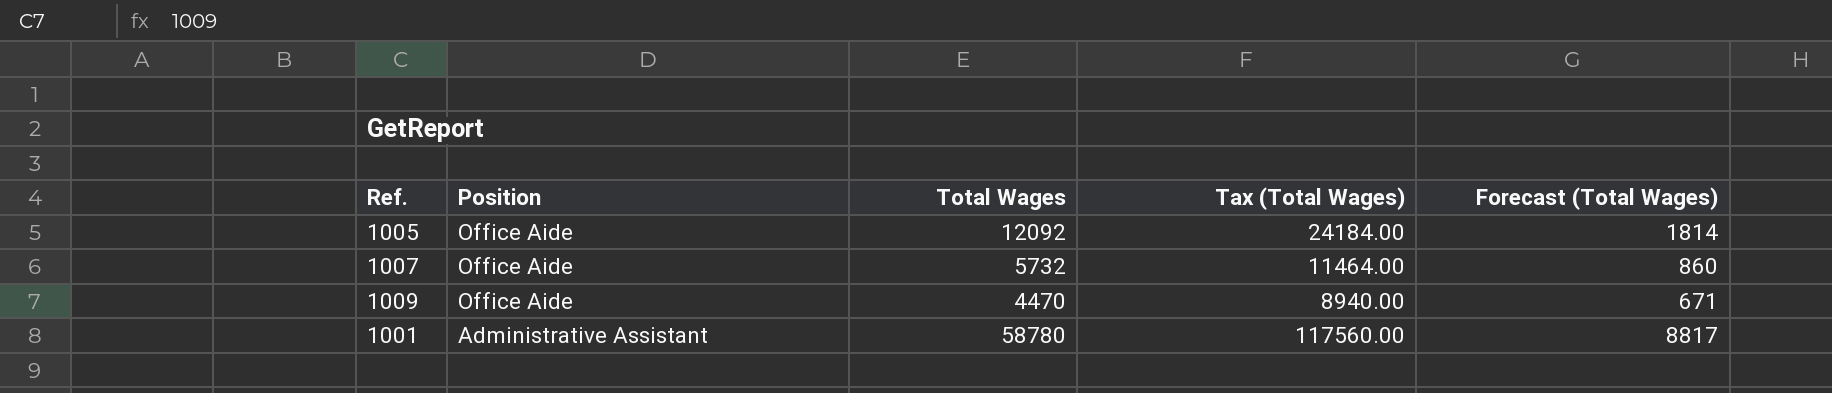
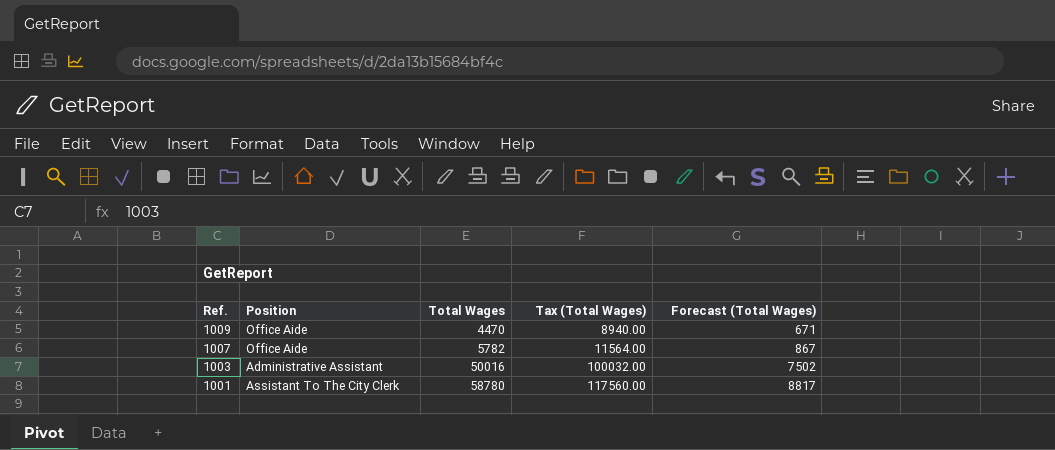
row order: Position descending -> Ref. descending
row 1005: Office Aide | 12092 | 24184.00 | 1814 -> none
1007 | Total Wages: 5732 -> 5782
1007 | Tax (Total Wages): 11464.00 -> 11564.00
1007 | Forecast (Total Wages): 860 -> 867
row 1003: none -> Administrative Assistant | 50016 | 100032.00 | 7502
1001 | Position: Administrative Assistant -> Assistant To The City Clerk

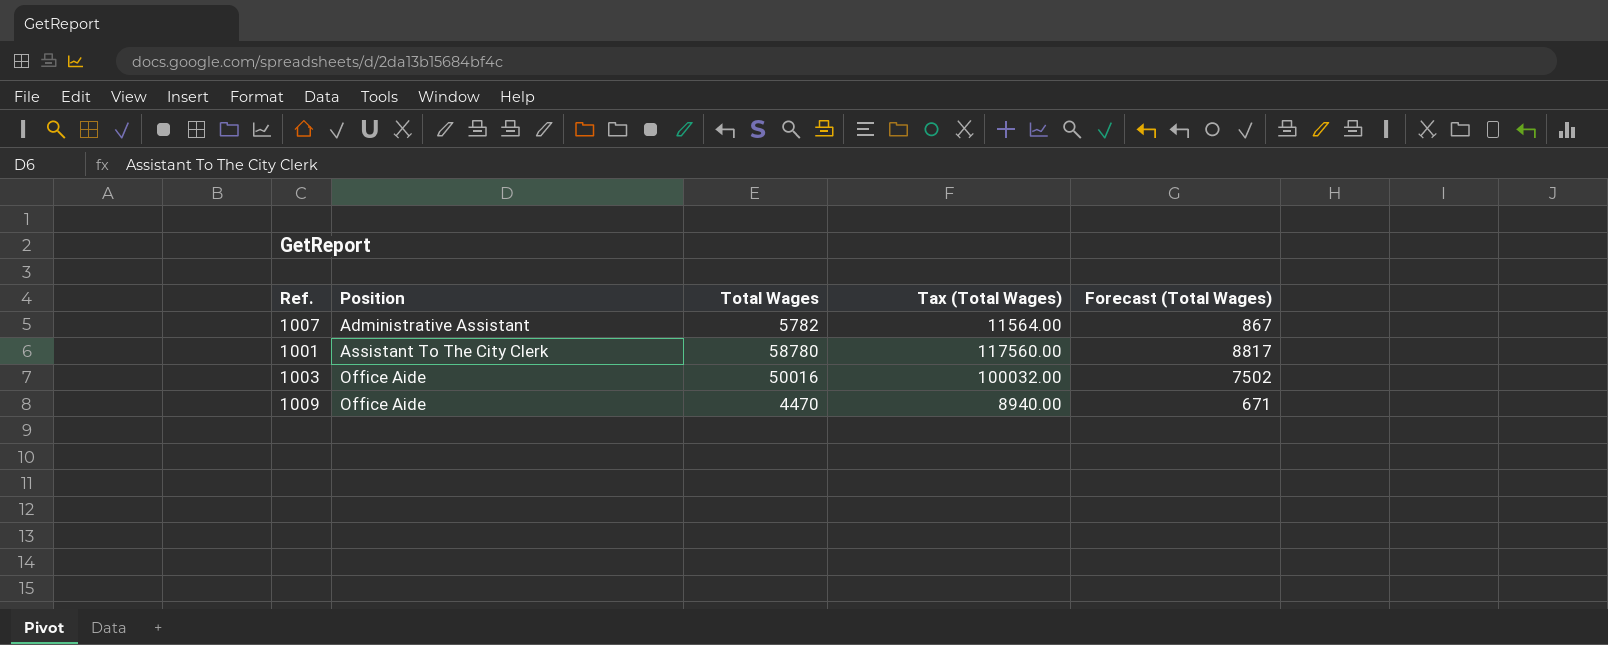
row order: Ref. descending -> Position ascending
1007 | Position: Office Aide -> Administrative Assistant
1003 | Position: Administrative Assistant -> Office Aide

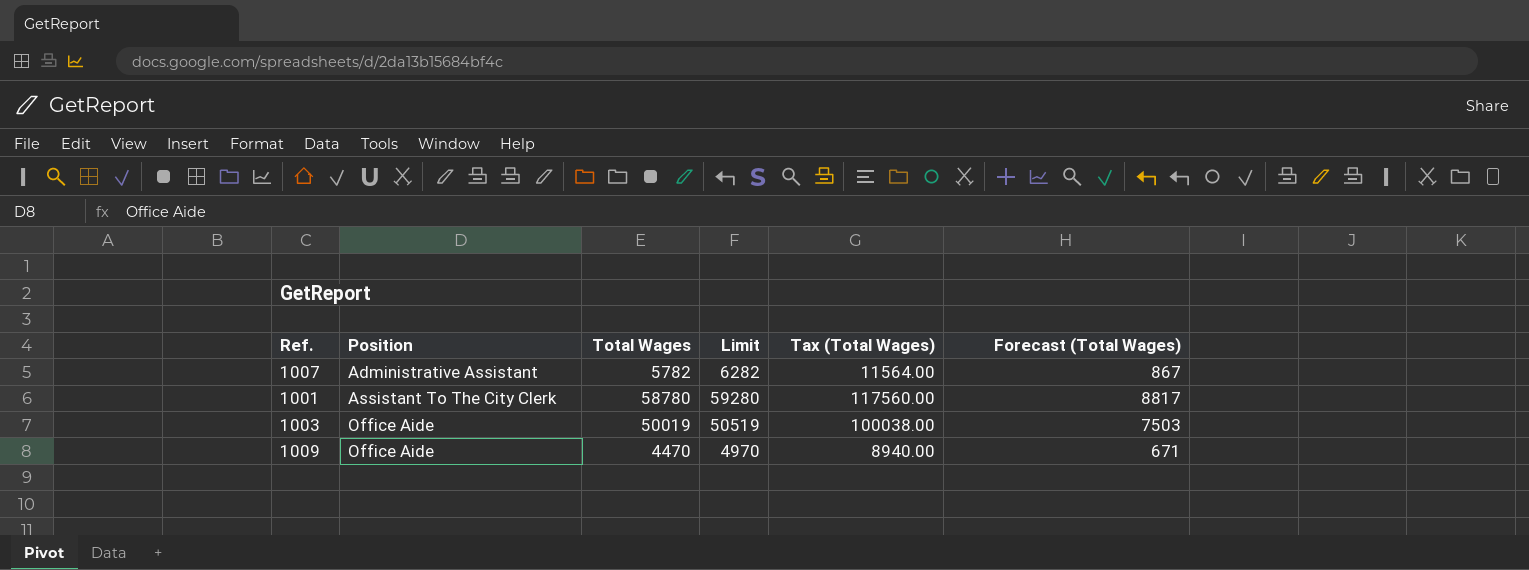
column Limit | formula: none -> [Total Wages] + 500
1003 | Total Wages: 50016 -> 50019
1003 | Tax (Total Wages): 100032.00 -> 100038.00
1003 | Forecast (Total Wages): 7502 -> 7503

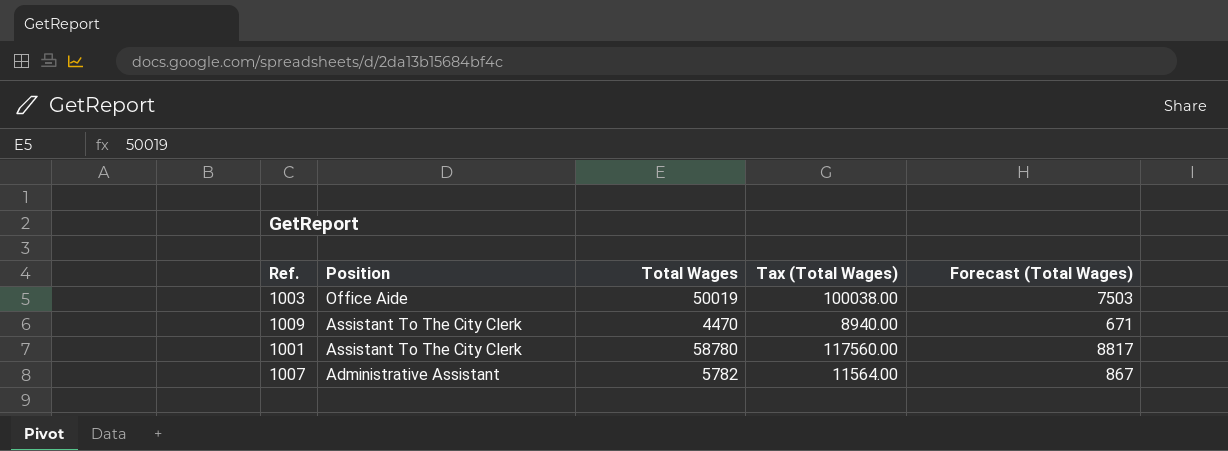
row order: Position ascending -> Position descending
column Limit | formula: [Total Wages] + 500 -> none
1009 | Position: Office Aide -> Assistant To The City Clerk

